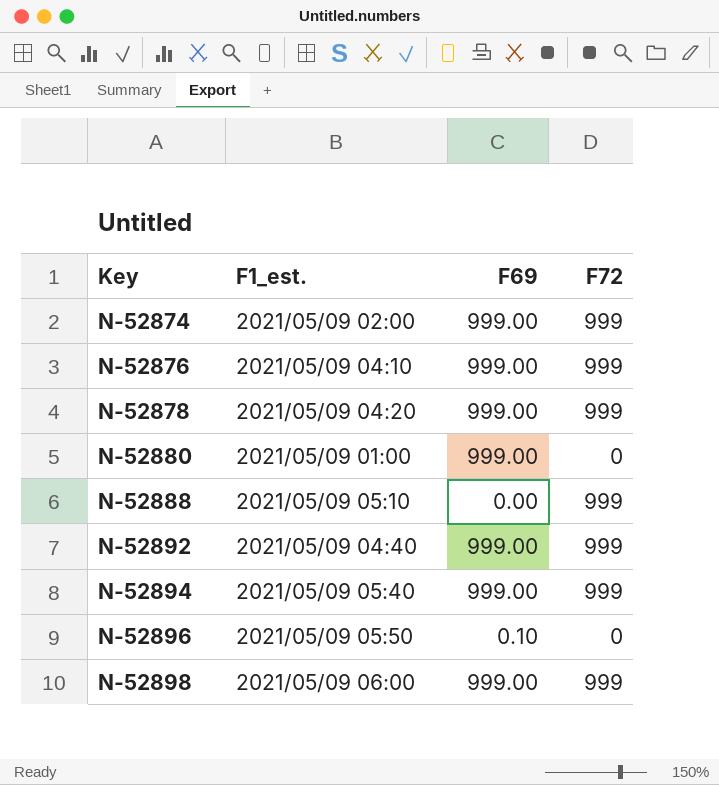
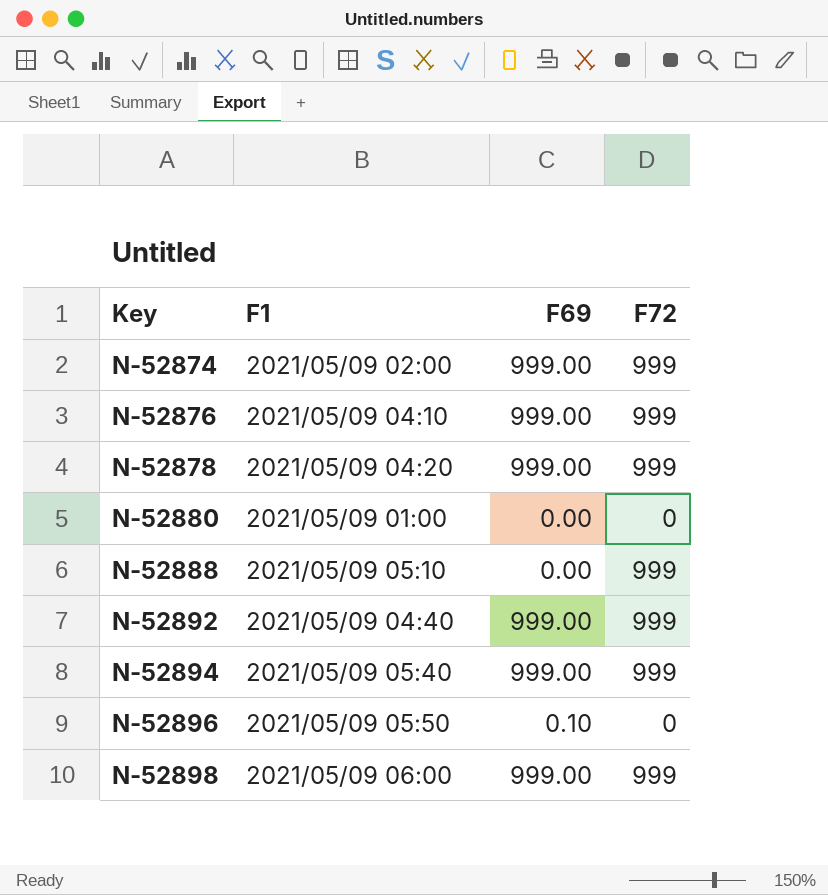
column name: F1_est. -> F1
N-52880 | F69: 999.00 -> 0.00

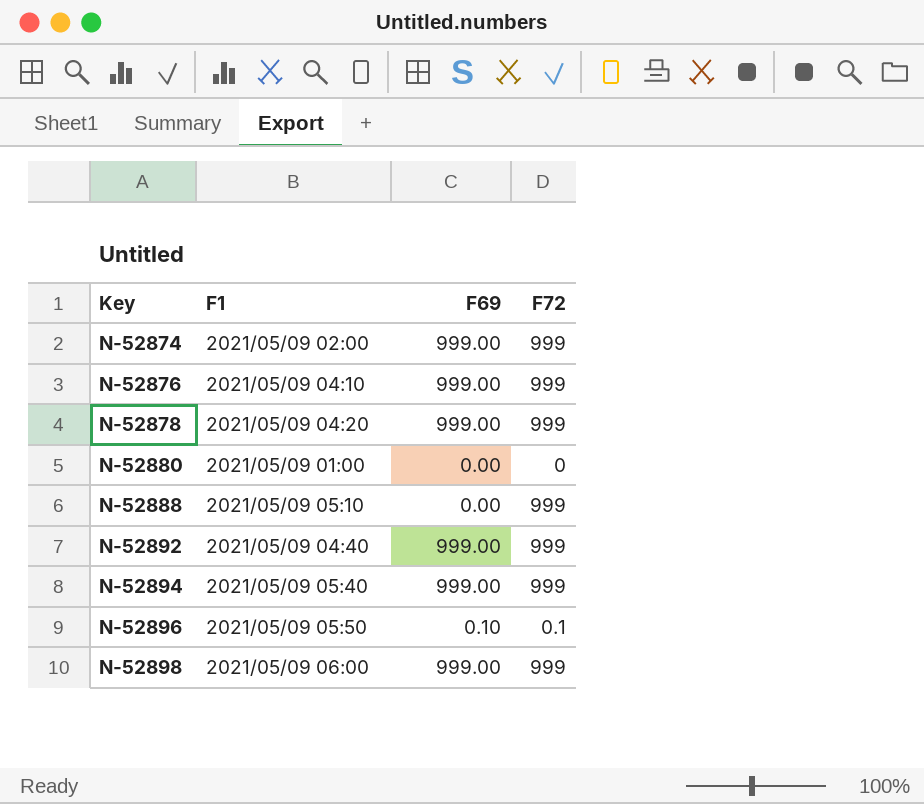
N-52896 | F72: 0 -> 0.1

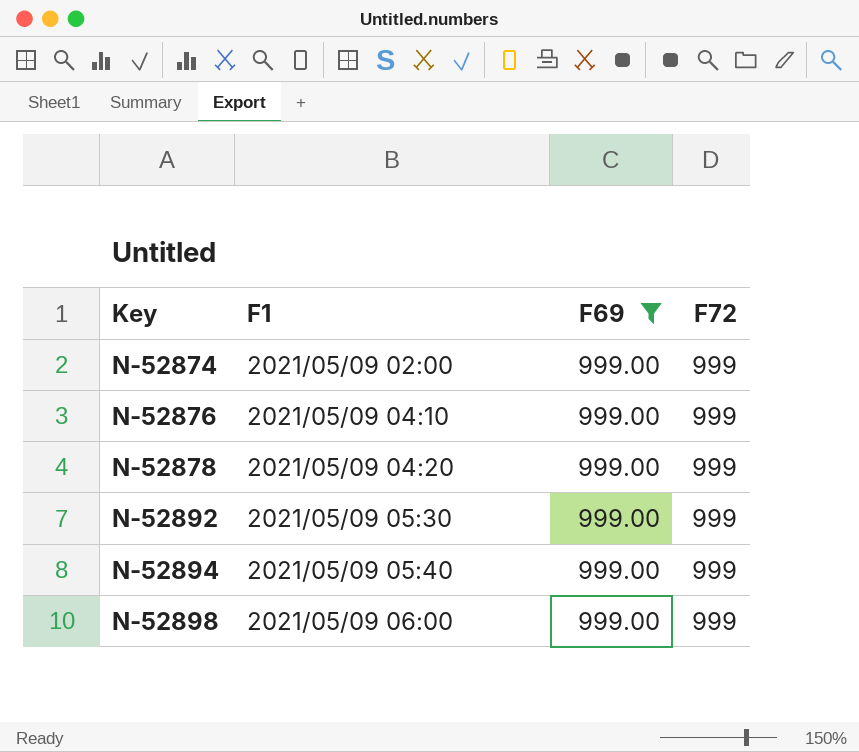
filter: none -> F69 = 999.00
N-52892 | F1: 2021/05/09 04:40 -> 2021/05/09 05:30

